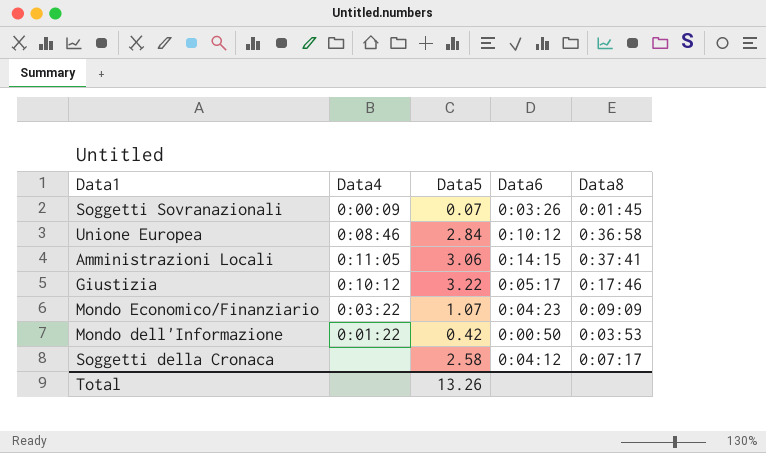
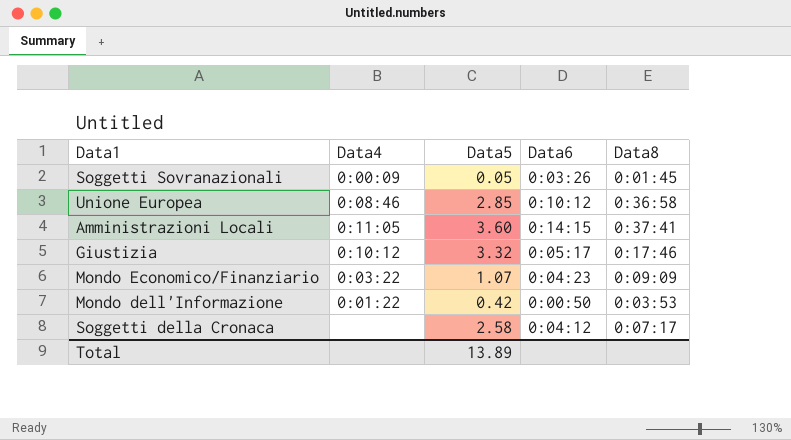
Soggetti Sovranazionali | Data5: 0.07 -> 0.05
Unione Europea | Data5: 2.84 -> 2.85
Amministrazioni Locali | Data5: 3.06 -> 3.60
Giustizia | Data5: 3.22 -> 3.32
Total | Data5: 13.26 -> 13.89

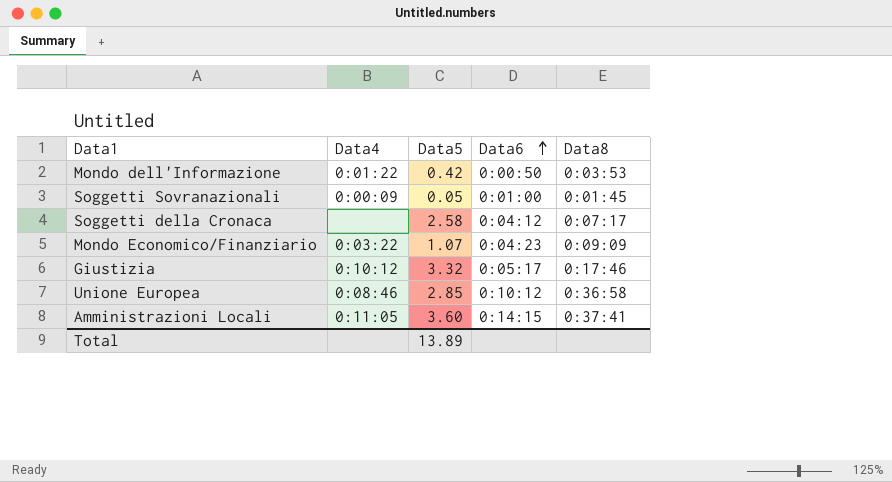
row order: none -> Data6 ascending
Soggetti Sovranazionali | Data6: 0:03:26 -> 0:01:00

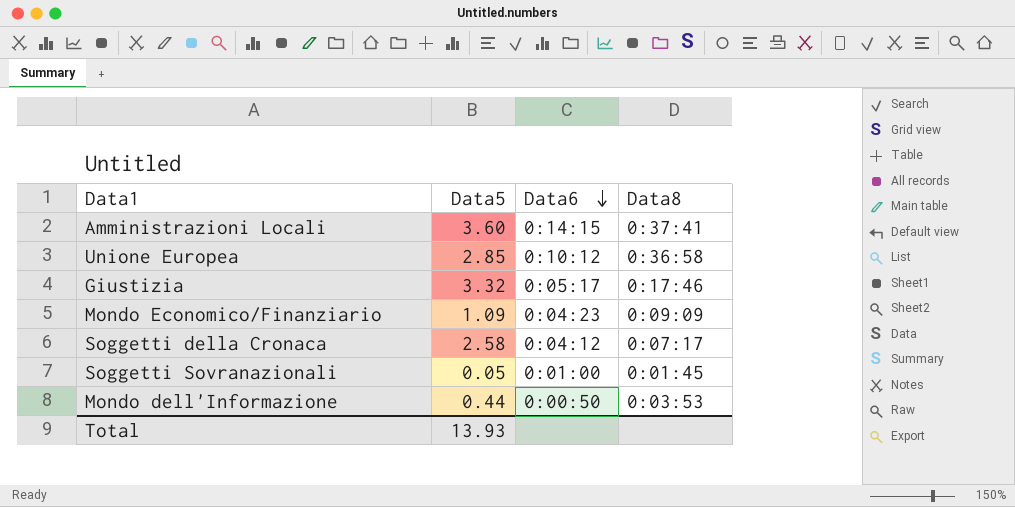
row order: Data6 ascending -> Data6 descending
column Data4 | position: 2 -> none
Mondo Economico/Finanziario | Data5: 1.07 -> 1.09
Mondo dell'Informazione | Data5: 0.42 -> 0.44
Total | Data5: 13.89 -> 13.93

